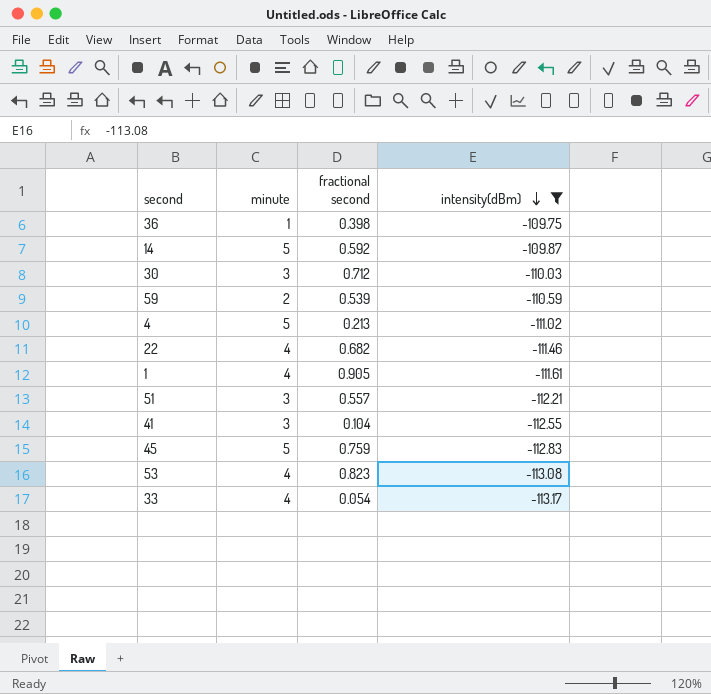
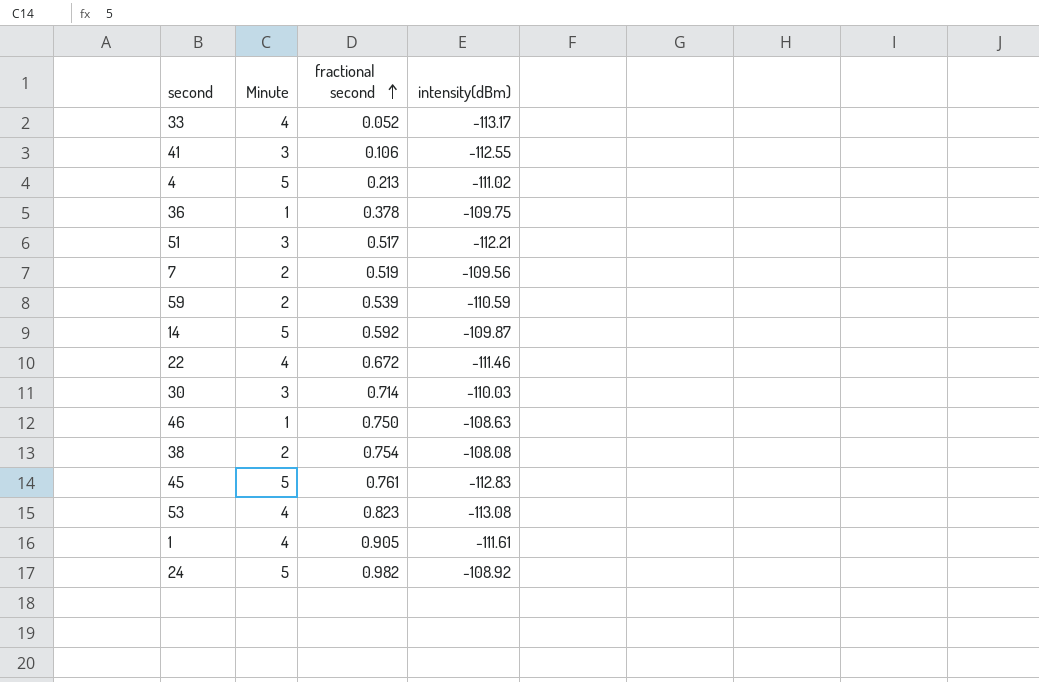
filter: intensity(dBm) <= -109.75 -> none
row order: intensity(dBm) descending -> fractional second ascending
column name: minute -> Minute
33 | fractional second: 0.054 -> 0.052
41 | fractional second: 0.104 -> 0.106
36 | fractional second: 0.398 -> 0.378
51 | fractional second: 0.557 -> 0.517
22 | fractional second: 0.682 -> 0.672
30 | fractional second: 0.712 -> 0.714
45 | fractional second: 0.759 -> 0.761

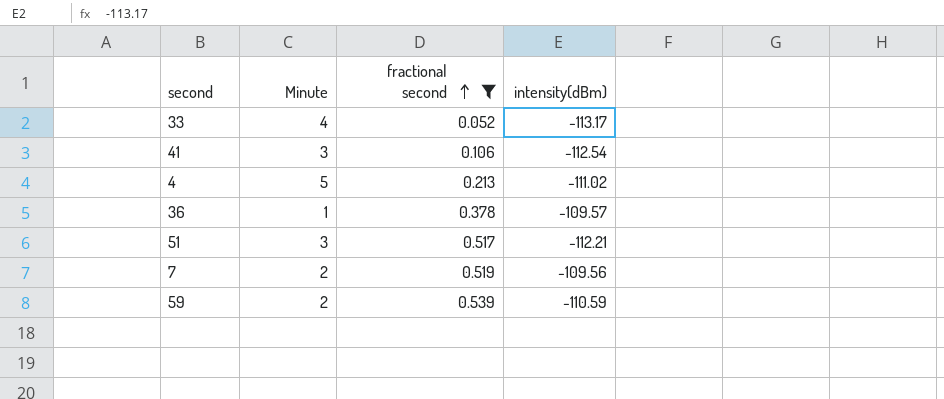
filter: none -> fractional second <= 0.539
41 | intensity(dBm): -112.55 -> -112.54
36 | intensity(dBm): -109.75 -> -109.57

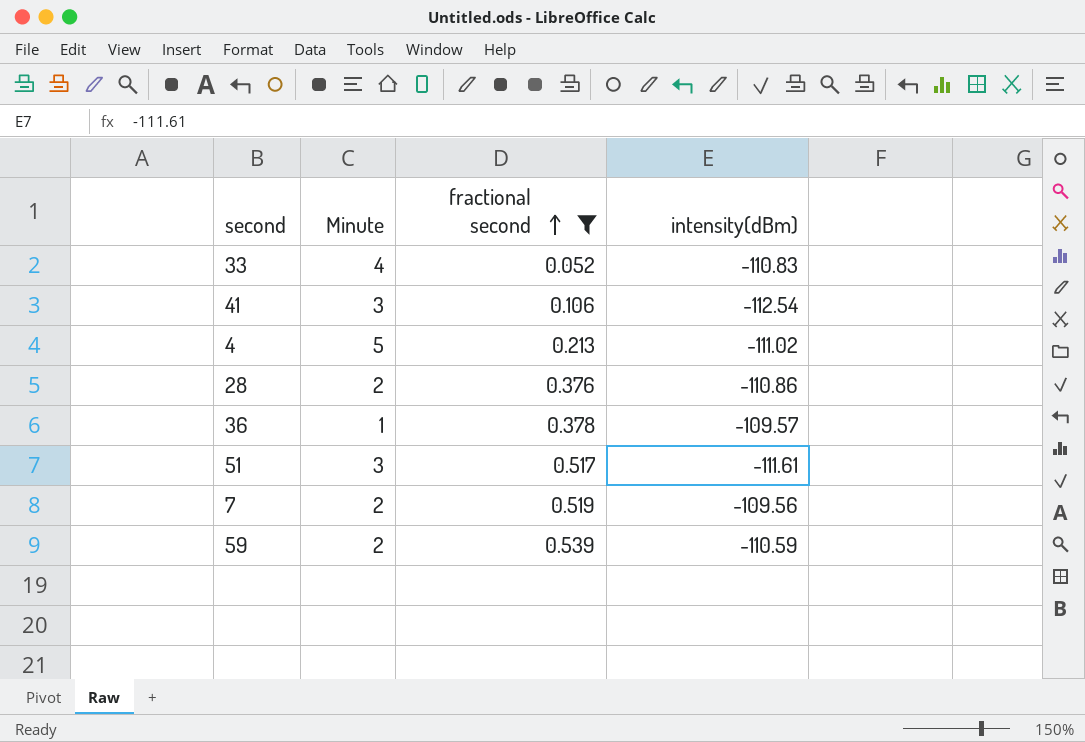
33 | intensity(dBm): -113.17 -> -110.83
row 28: none -> 2 | 0.376 | -110.86
51 | intensity(dBm): -112.21 -> -111.61

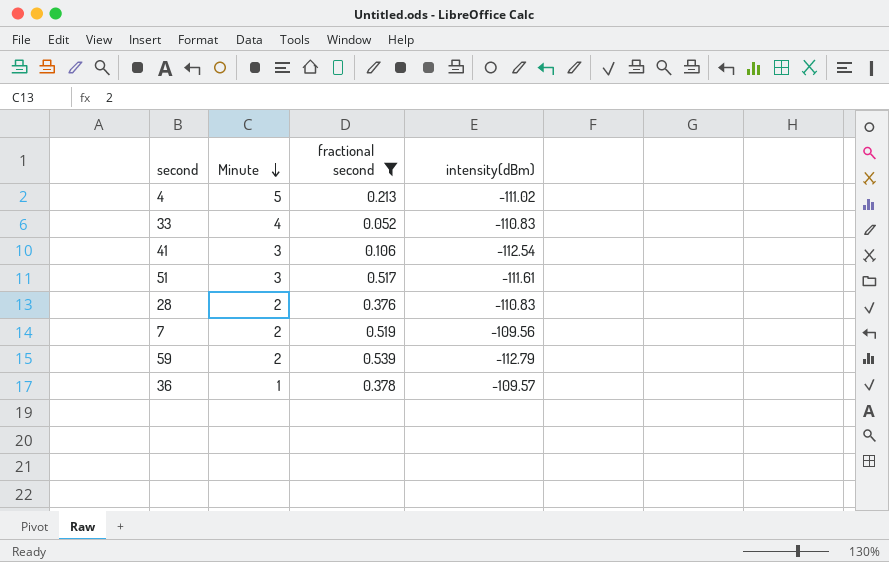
row order: fractional second ascending -> Minute descending
28 | intensity(dBm): -110.86 -> -110.83
59 | intensity(dBm): -110.59 -> -112.79

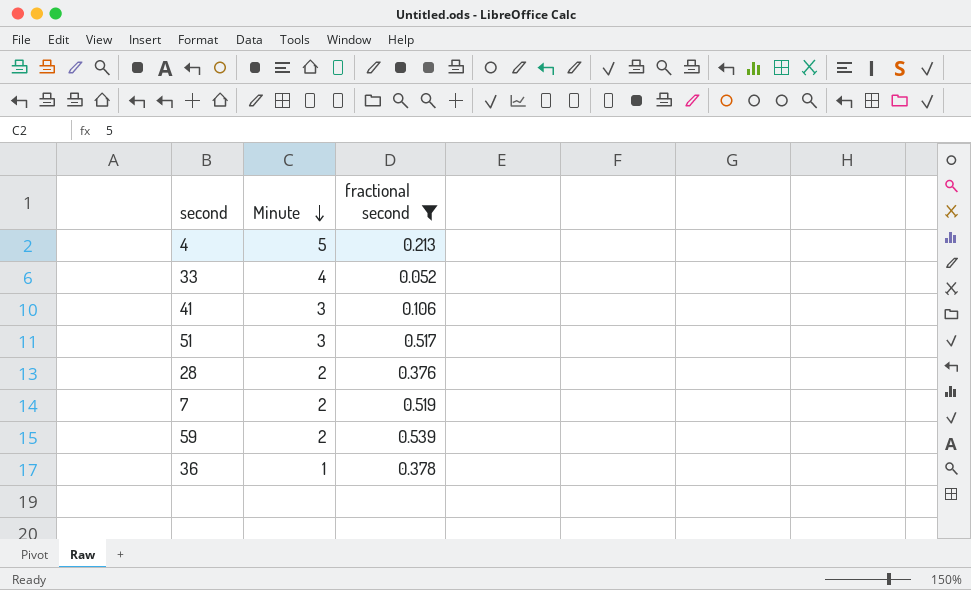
column intensity(dBm) | position: 4 -> none

